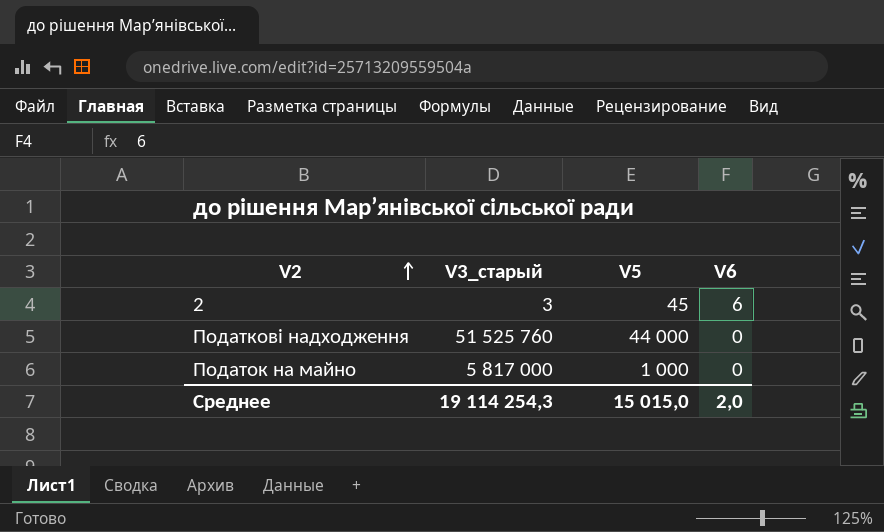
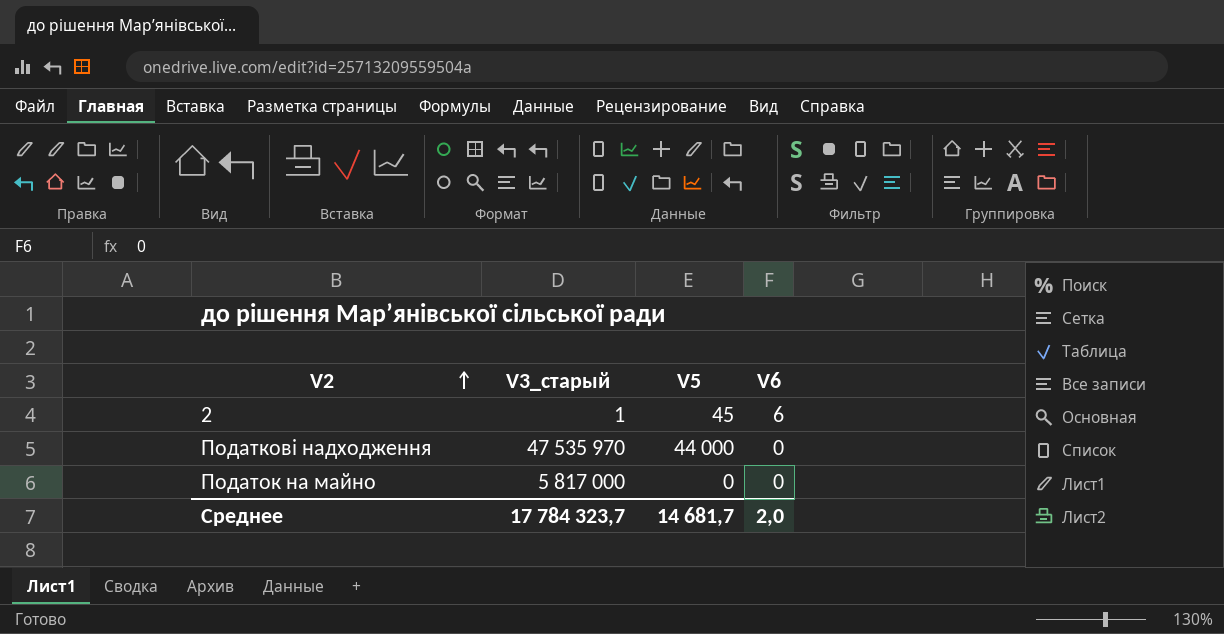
2 | V3_старый: 3 -> 1
Податкові надходження | V3_старый: 51 525 760 -> 47 535 970
Податок на майно | V5: 1 000 -> 0
Среднее | V3_старый: 19 114 254,3 -> 17 784 323,7
Среднее | V5: 15 015,0 -> 14 681,7

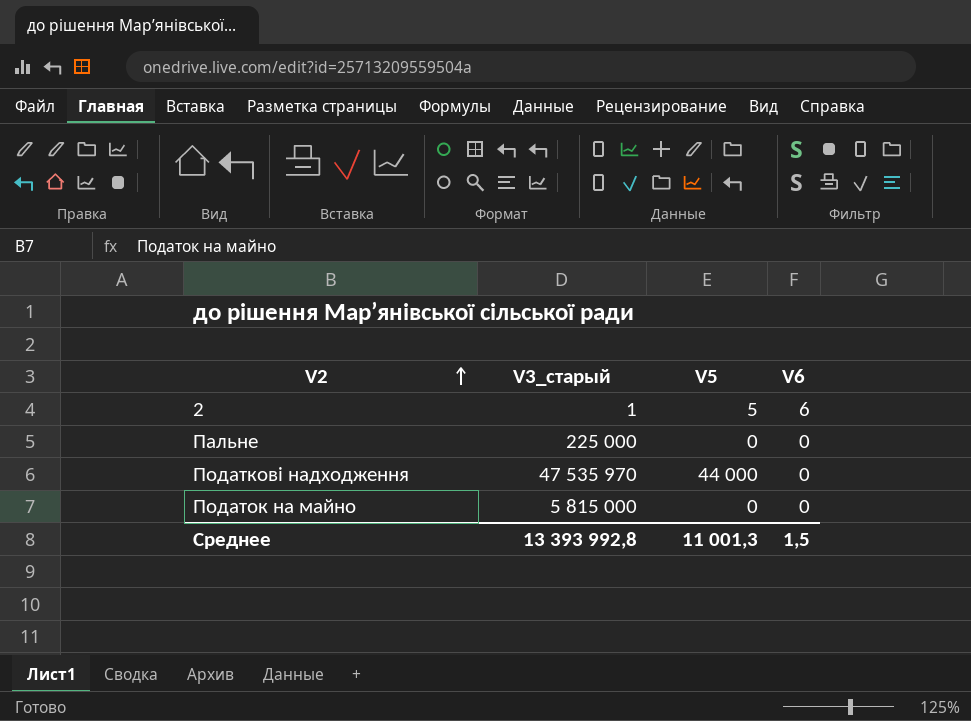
2 | V5: 45 -> 5
row Пальне: none -> 225 000 | 0 | 0
Податок на майно | V3_старый: 5 817 000 -> 5 815 000
Среднее | V3_старый: 17 784 323,7 -> 13 393 992,8
Среднее | V5: 14 681,7 -> 11 001,3
Среднее | V6: 2,0 -> 1,5

